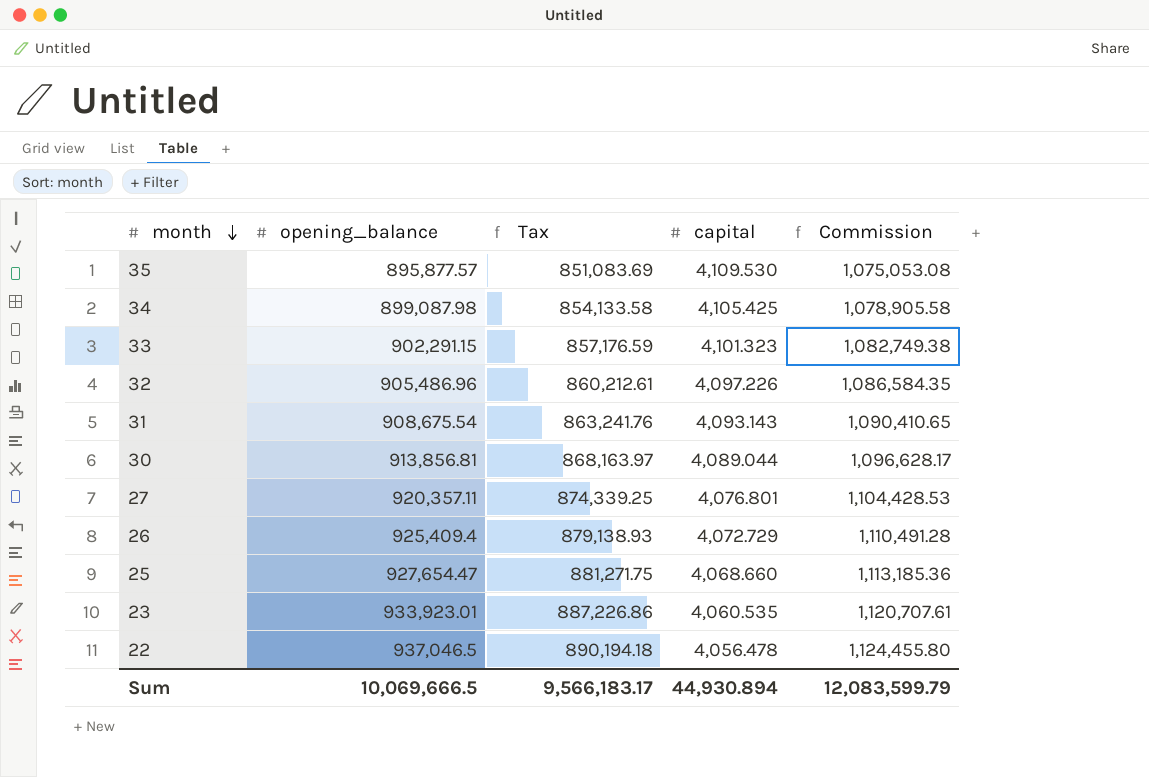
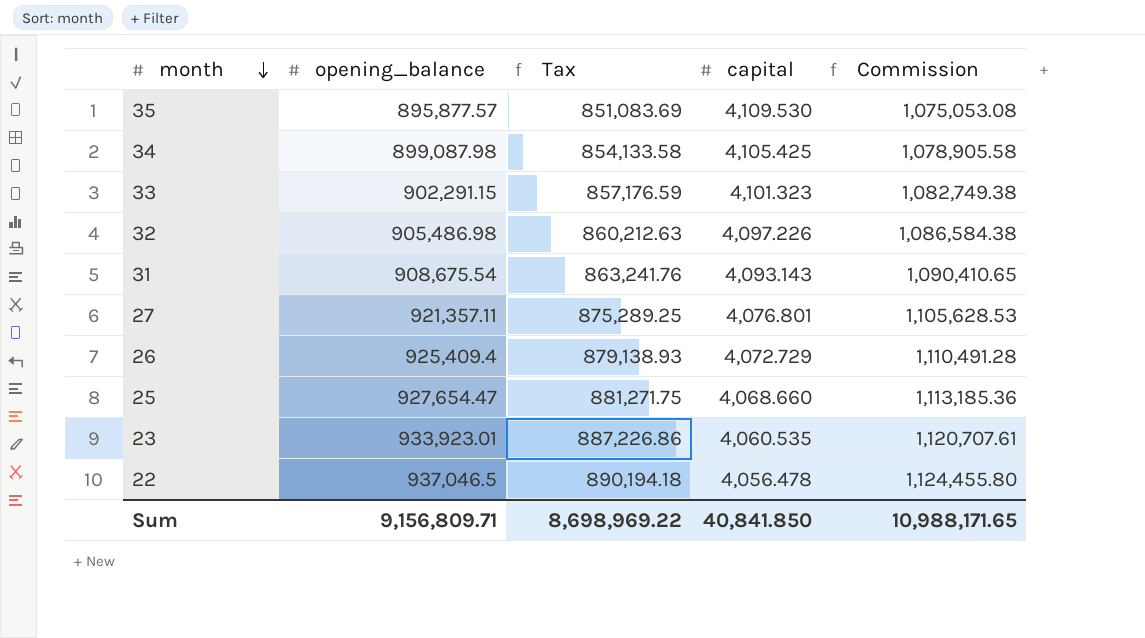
row 30: 913,856.81 | 868,163.97 | 4,089.044 | 1,096,628.17 -> none
32 | opening_balance: 905,486.96 -> 905,486.98
32 | Tax: 860,212.61 -> 860,212.63
32 | Commission: 1,086,584.35 -> 1,086,584.38
27 | opening_balance: 920,357.11 -> 921,357.11
27 | Tax: 874,339.25 -> 875,289.25
27 | Commission: 1,104,428.53 -> 1,105,628.53
Sum | opening_balance: 10,069,666.5 -> 9,156,809.71
Sum | Tax: 9,566,183.17 -> 8,698,969.22
Sum | capital: 44,930.894 -> 40,841.850
Sum | Commission: 12,083,599.79 -> 10,988,171.65

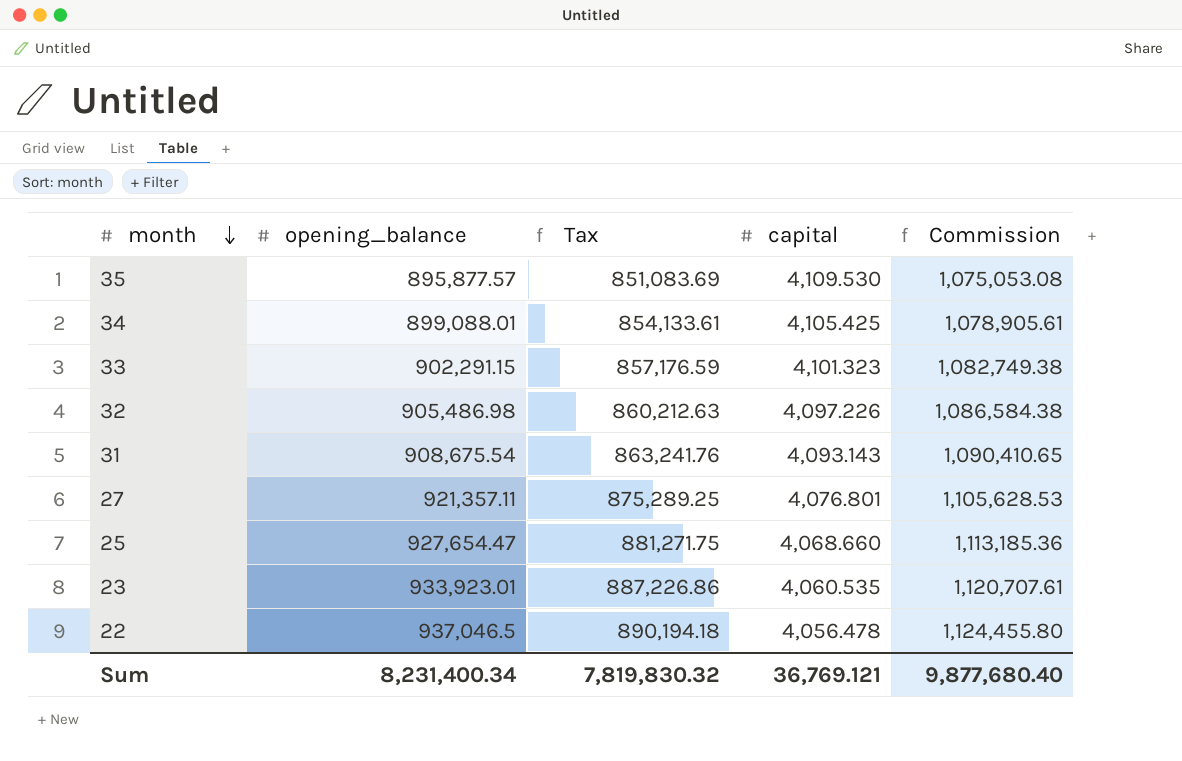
row 26: 925,409.4 | 879,138.93 | 4,072.729 | 1,110,491.28 -> none
34 | opening_balance: 899,087.98 -> 899,088.01
34 | Tax: 854,133.58 -> 854,133.61
34 | Commission: 1,078,905.58 -> 1,078,905.61
Sum | opening_balance: 9,156,809.71 -> 8,231,400.34
Sum | Tax: 8,698,969.22 -> 7,819,830.32
Sum | capital: 40,841.850 -> 36,769.121
Sum | Commission: 10,988,171.65 -> 9,877,680.40

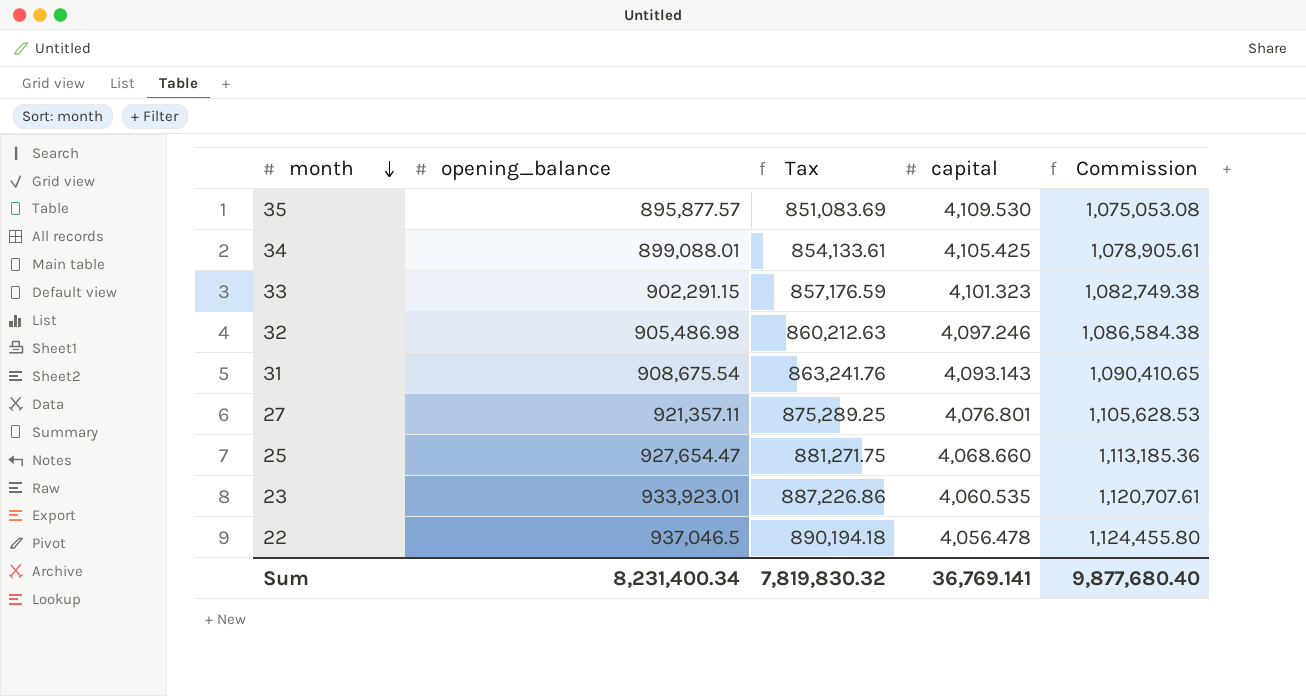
32 | capital: 4,097.226 -> 4,097.246
Sum | capital: 36,769.121 -> 36,769.141

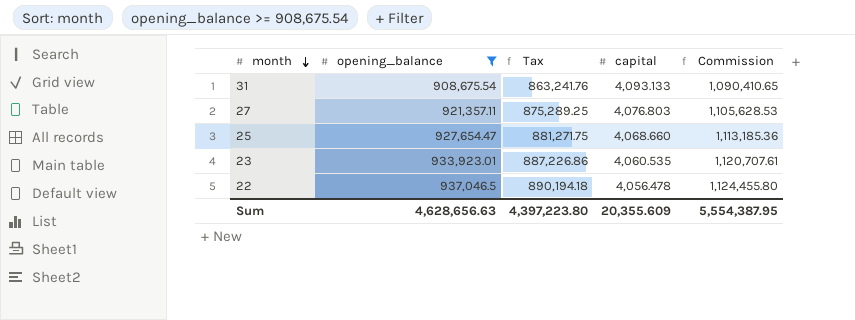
filter: none -> opening_balance >= 908,675.54
31 | capital: 4,093.143 -> 4,093.133
27 | capital: 4,076.801 -> 4,076.803
Sum | opening_balance: 8,231,400.34 -> 4,628,656.63
Sum | Tax: 7,819,830.32 -> 4,397,223.80
Sum | capital: 36,769.141 -> 20,355.609
Sum | Commission: 9,877,680.40 -> 5,554,387.95

